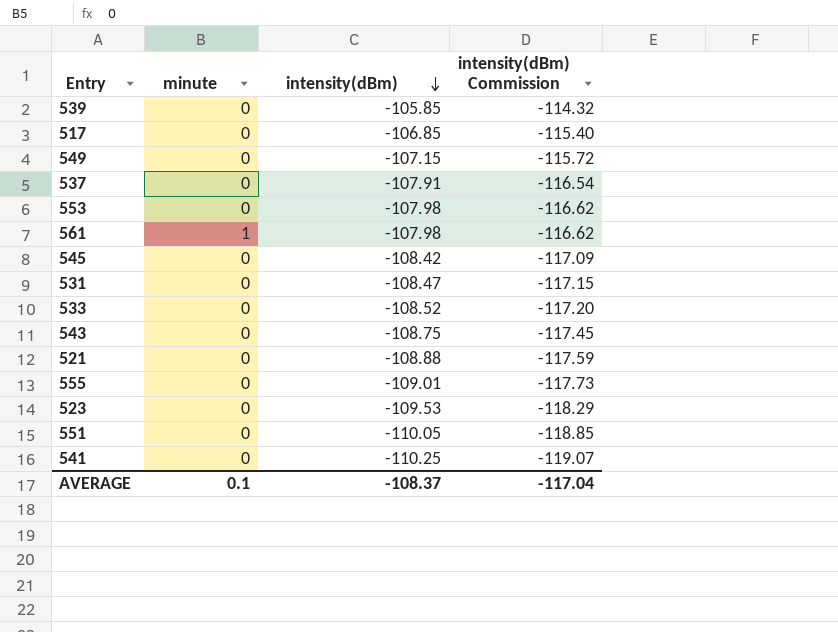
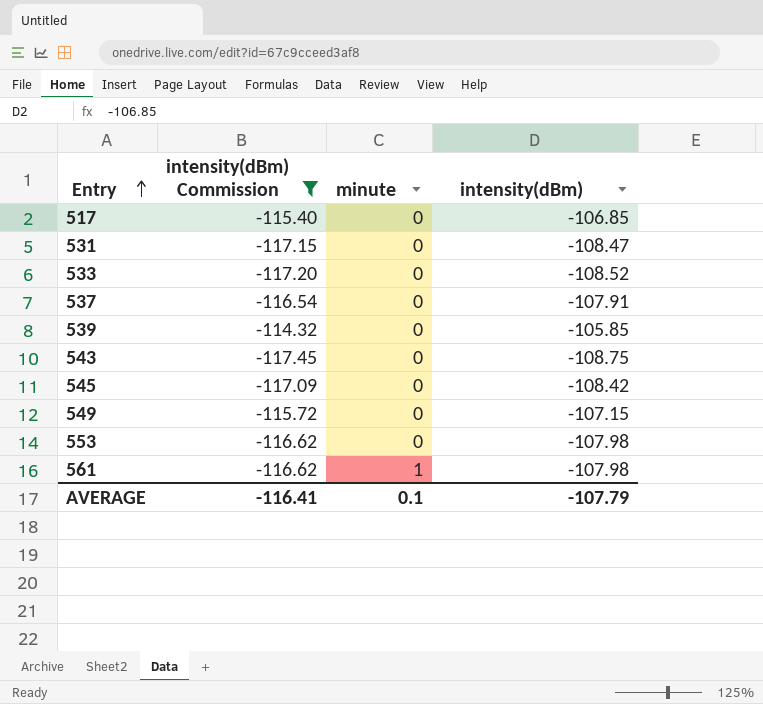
filter: none -> intensity(dBm) Commission >= -117.45
row order: intensity(dBm) descending -> Entry ascending
column intensity(dBm) Commission | position: 4 -> 2
AVERAGE | intensity(dBm) Commission: -117.04 -> -116.41
AVERAGE | intensity(dBm): -108.37 -> -107.79

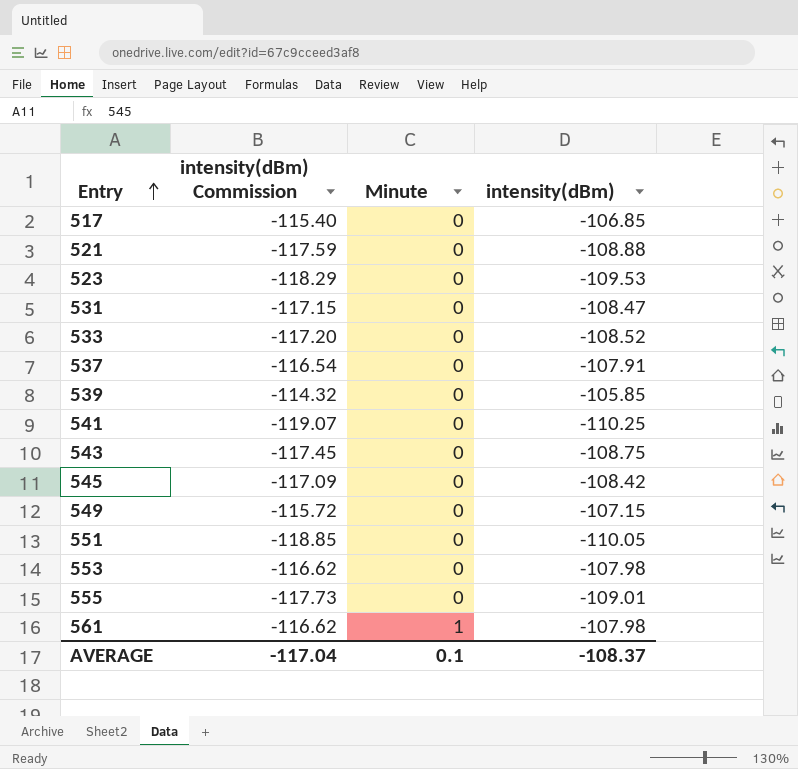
filter: intensity(dBm) Commission >= -117.45 -> none
column name: minute -> Minute
AVERAGE | intensity(dBm) Commission: -116.41 -> -117.04
AVERAGE | intensity(dBm): -107.79 -> -108.37

